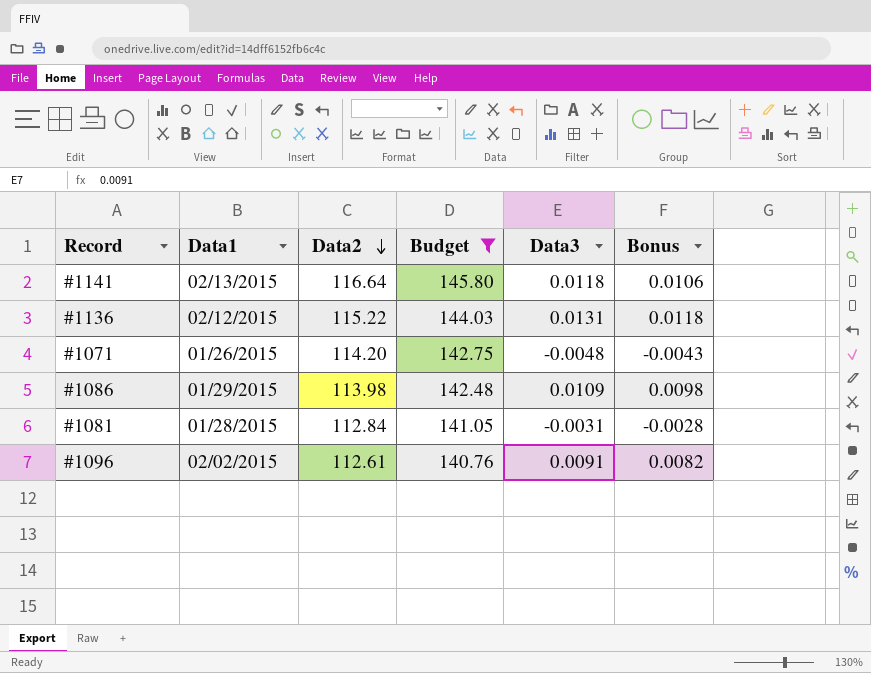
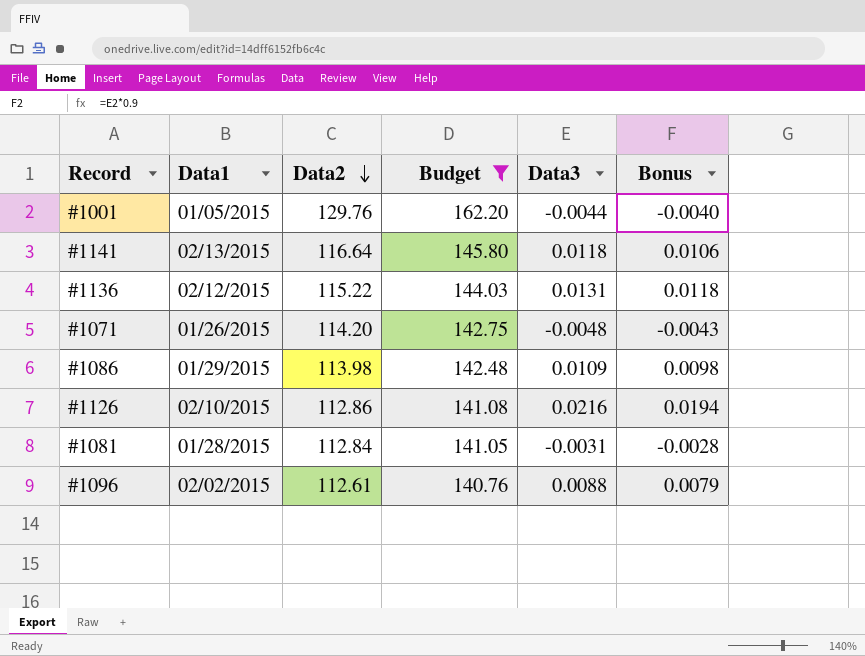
row #1001: none -> 01/05/2015 | 129.76 | 162.20 | -0.0044 | -0.0040
row #1126: none -> 02/10/2015 | 112.86 | 141.08 | 0.0216 | 0.0194
#1096 | Data3: 0.0091 -> 0.0088
#1096 | Bonus: 0.0082 -> 0.0079

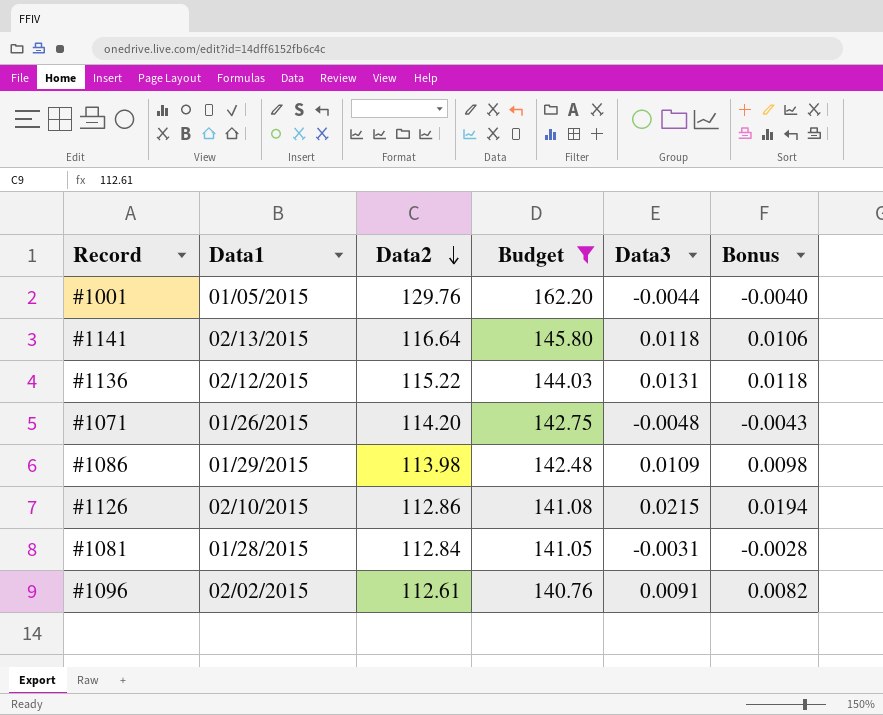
#1126 | Data3: 0.0216 -> 0.0215
#1096 | Data3: 0.0088 -> 0.0091
#1096 | Bonus: 0.0079 -> 0.0082

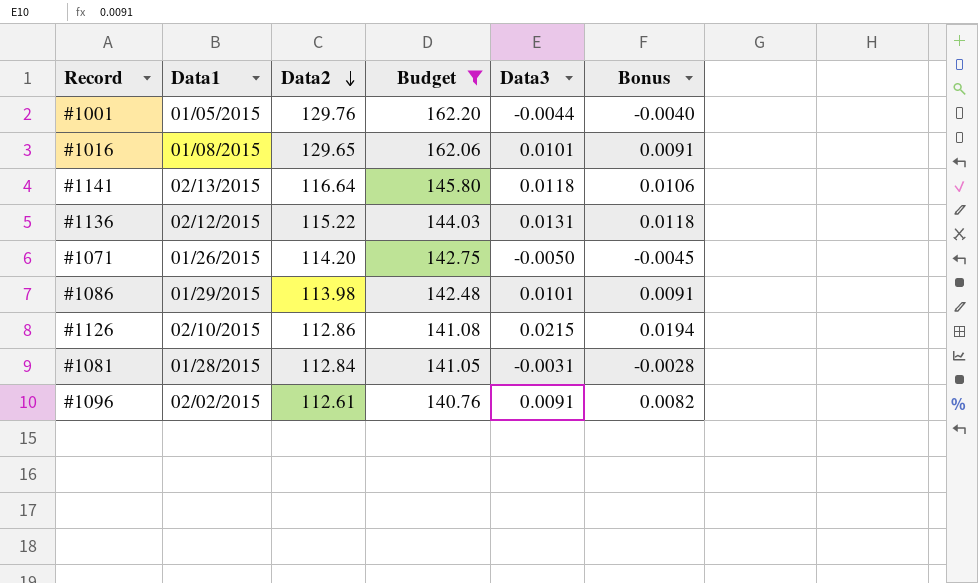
row #1016: none -> 01/08/2015 | 129.65 | 162.06 | 0.0101 | 0.0091
#1071 | Data3: -0.0048 -> -0.0050
#1071 | Bonus: -0.0043 -> -0.0045
#1086 | Data3: 0.0109 -> 0.0101
#1086 | Bonus: 0.0098 -> 0.0091

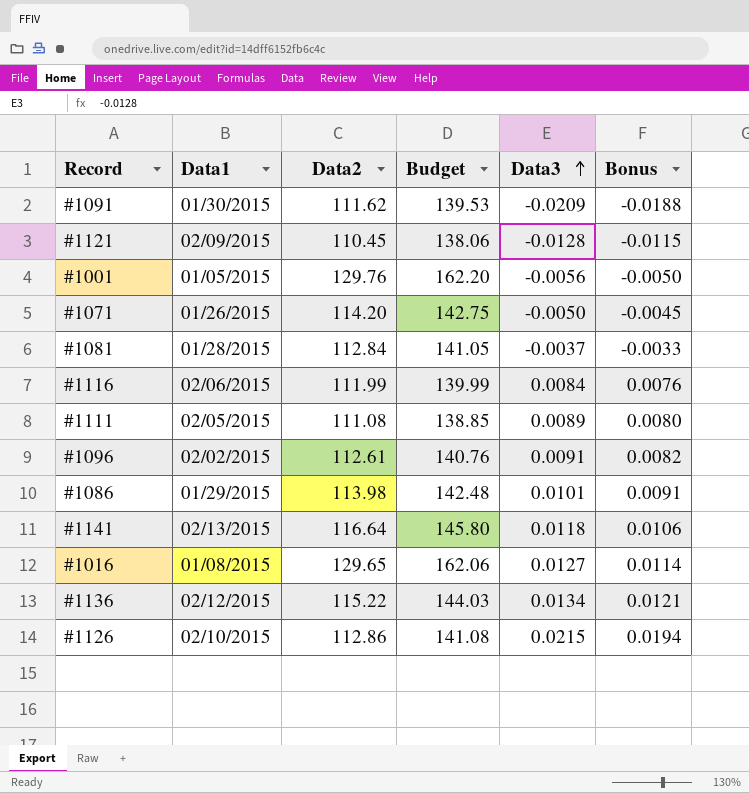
filter: Budget >= 140.76 -> none
row order: Data2 descending -> Data3 ascending
#1001 | Data3: -0.0044 -> -0.0056
#1001 | Bonus: -0.0040 -> -0.0050
#1081 | Data3: -0.0031 -> -0.0037
#1081 | Bonus: -0.0028 -> -0.0033
#1016 | Data3: 0.0101 -> 0.0127
#1016 | Bonus: 0.0091 -> 0.0114
#1136 | Data3: 0.0131 -> 0.0134
#1136 | Bonus: 0.0118 -> 0.0121

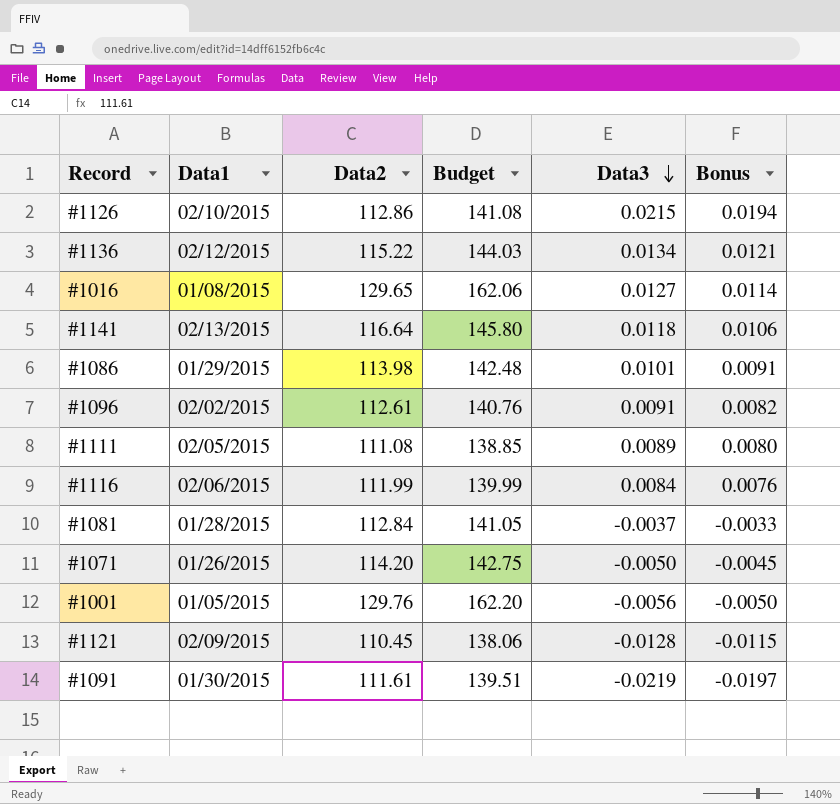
row order: Data3 ascending -> Data3 descending
#1091 | Data2: 111.62 -> 111.61
#1091 | Budget: 139.53 -> 139.51
#1091 | Data3: -0.0209 -> -0.0219
#1091 | Bonus: -0.0188 -> -0.0197

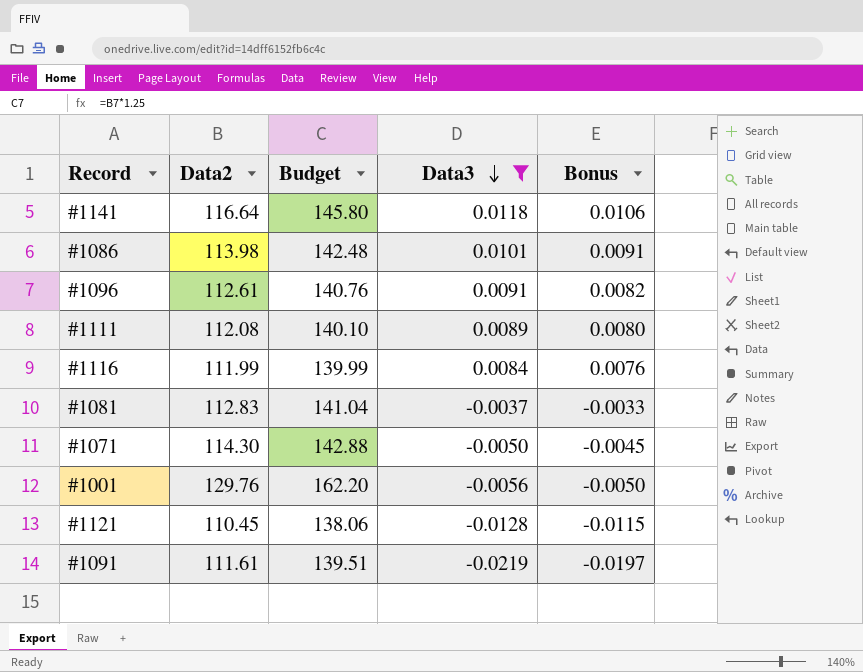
filter: none -> Data3 <= 0.0118
column Data1 | position: 2 -> none
#1111 | Data2: 111.08 -> 112.08
#1111 | Budget: 138.85 -> 140.10
#1081 | Data2: 112.84 -> 112.83
#1081 | Budget: 141.05 -> 141.04
#1071 | Data2: 114.20 -> 114.30
#1071 | Budget: 142.75 -> 142.88

